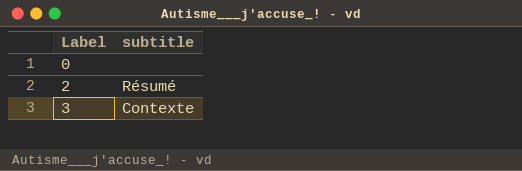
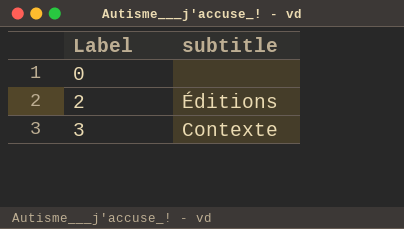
2 | subtitle: Résumé -> Éditions

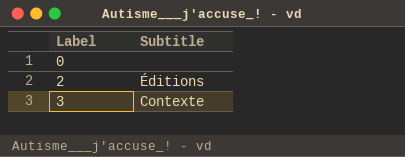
column name: subtitle -> Subtitle

